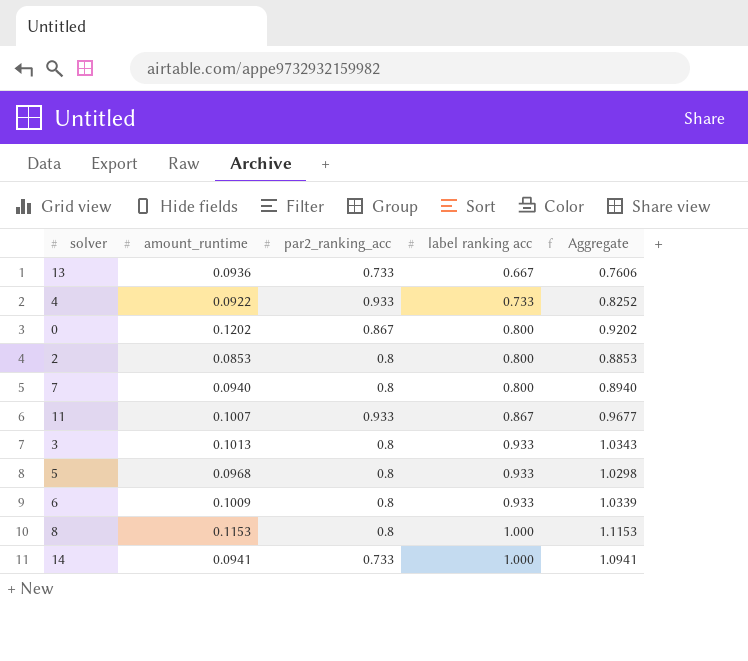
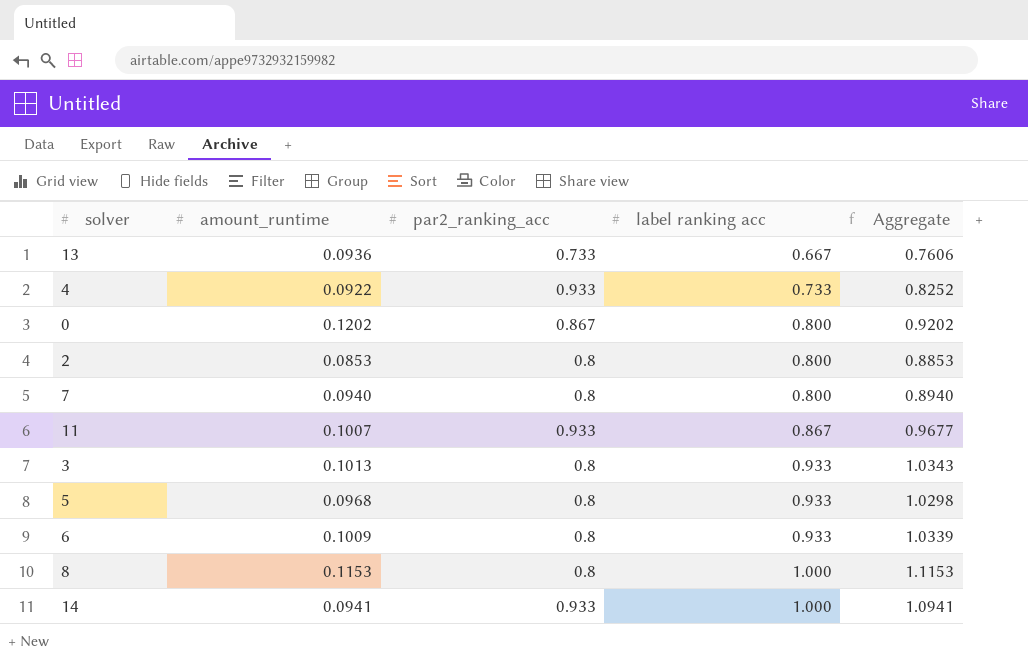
14 | par2_ranking_acc: 0.733 -> 0.933

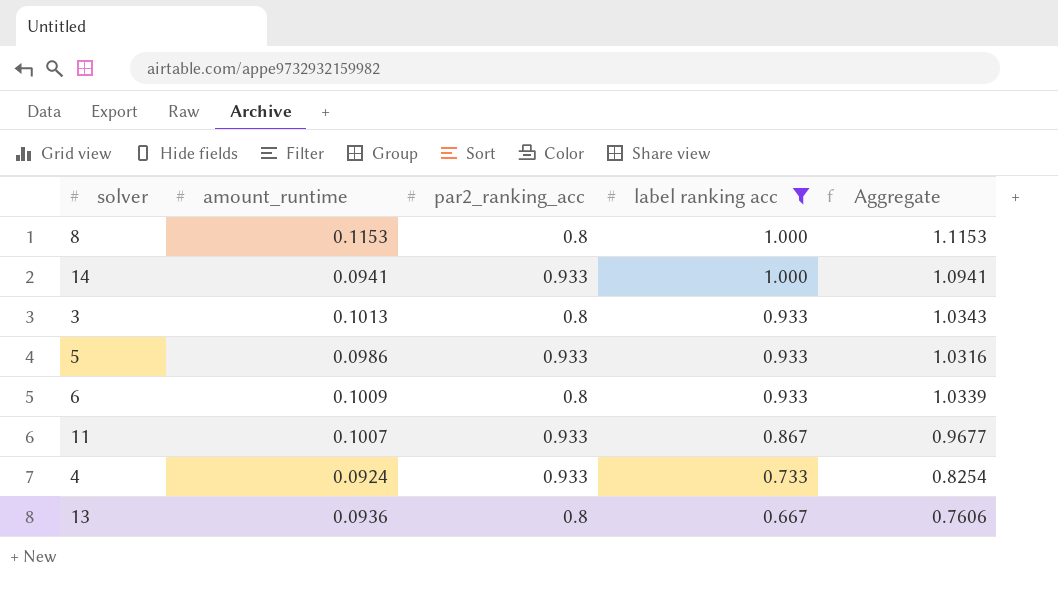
filter: none -> label ranking acc != 0.800
row order: label ranking acc ascending -> label ranking acc descending
5 | amount_runtime: 0.0968 -> 0.0986
5 | par2_ranking_acc: 0.8 -> 0.933
5 | Aggregate: 1.0298 -> 1.0316
4 | amount_runtime: 0.0922 -> 0.0924
4 | Aggregate: 0.8252 -> 0.8254
13 | par2_ranking_acc: 0.733 -> 0.8

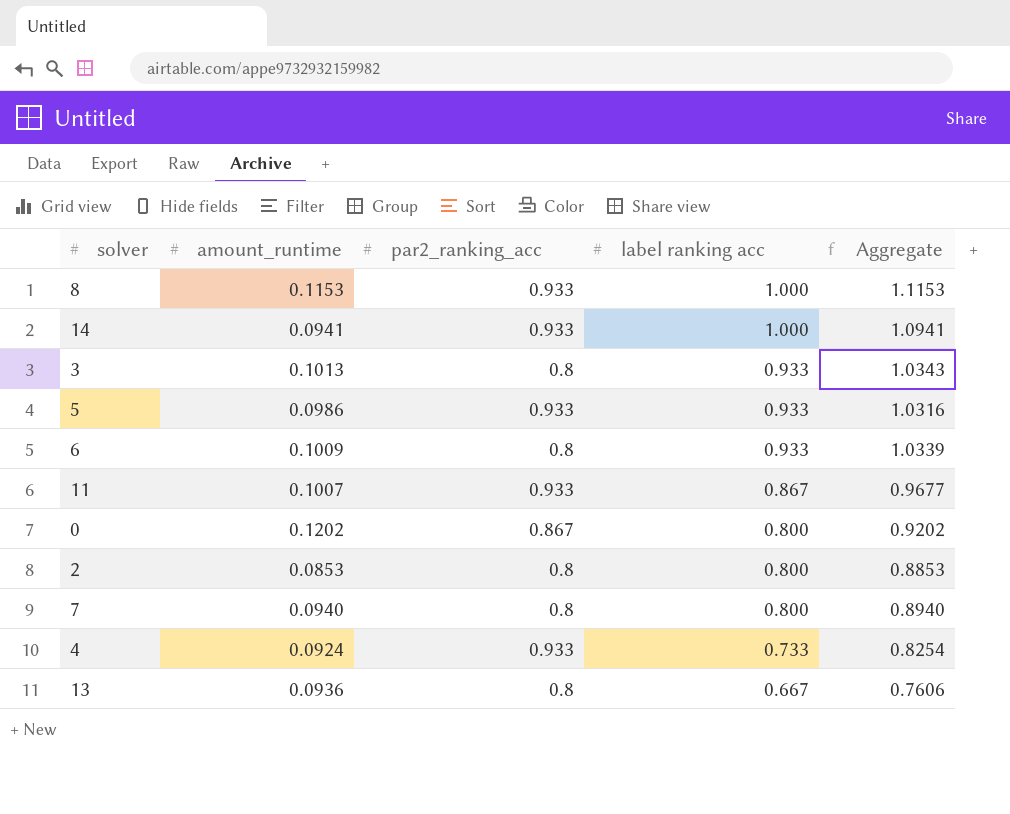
filter: label ranking acc != 0.800 -> none
8 | par2_ranking_acc: 0.8 -> 0.933

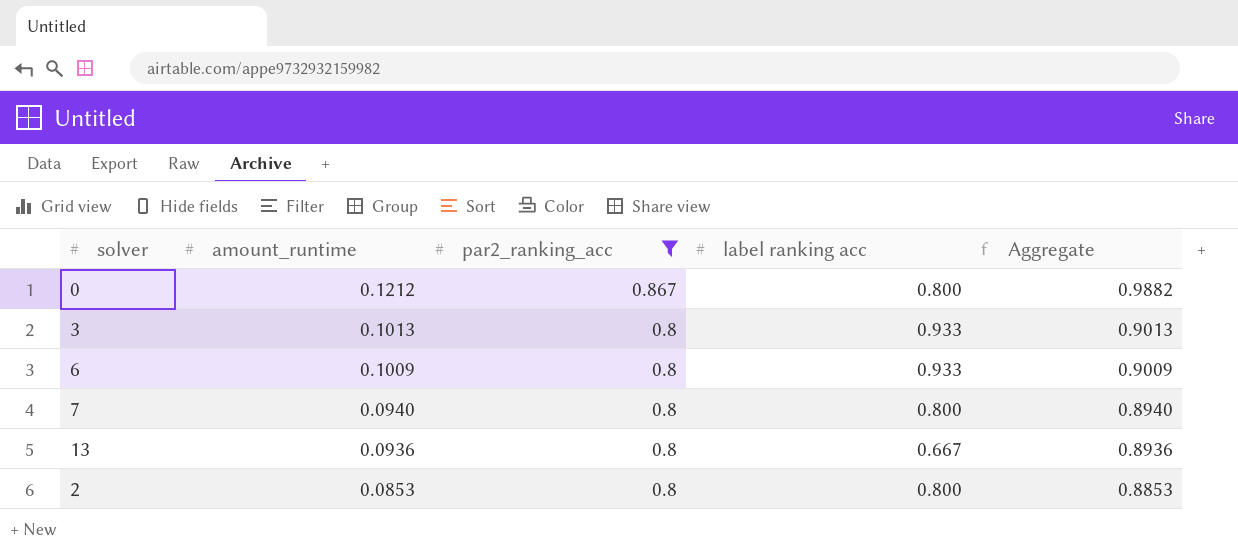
filter: none -> par2_ranking_acc != 0.933
row order: label ranking acc descending -> amount_runtime descending
column Aggregate | formula: [amount_runtime] + [label ranking acc] -> [amount_runtime] + [par2_ranking_acc]
0 | amount_runtime: 0.1202 -> 0.1212

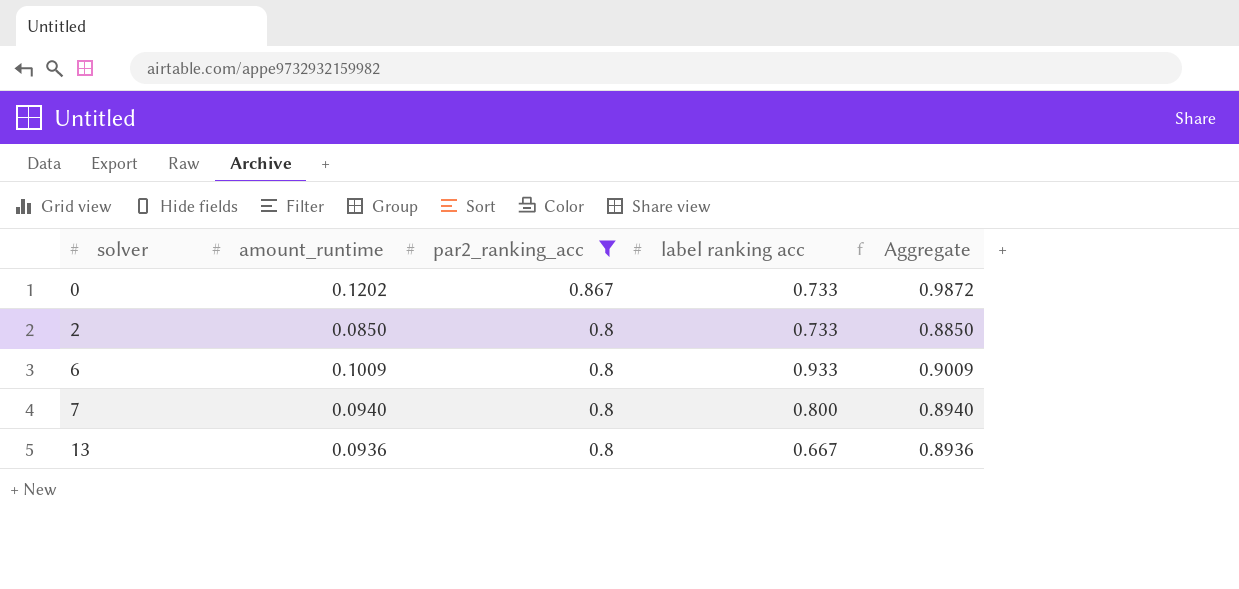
row order: amount_runtime descending -> solver ascending
row 3: 0.1013 | 0.8 | 0.933 | 0.9013 -> none
0 | amount_runtime: 0.1212 -> 0.1202
0 | label ranking acc: 0.800 -> 0.733
0 | Aggregate: 0.9882 -> 0.9872
2 | amount_runtime: 0.0853 -> 0.0850
2 | label ranking acc: 0.800 -> 0.733
2 | Aggregate: 0.8853 -> 0.8850

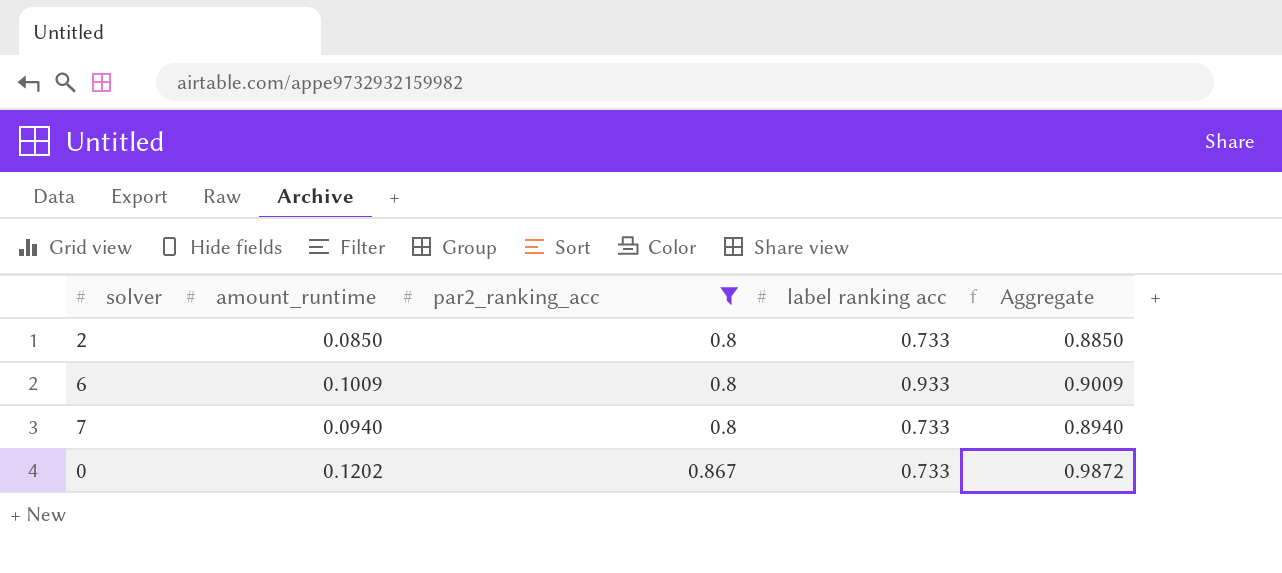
row order: solver ascending -> par2_ranking_acc ascending
row 13: 0.0936 | 0.8 | 0.667 | 0.8936 -> none
7 | label ranking acc: 0.800 -> 0.733

